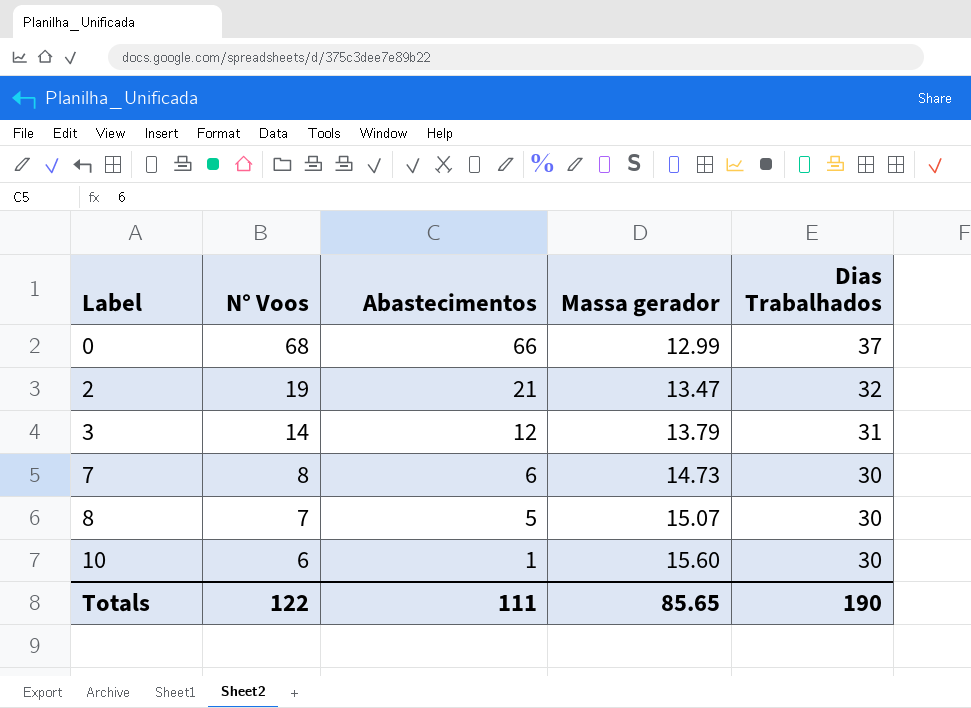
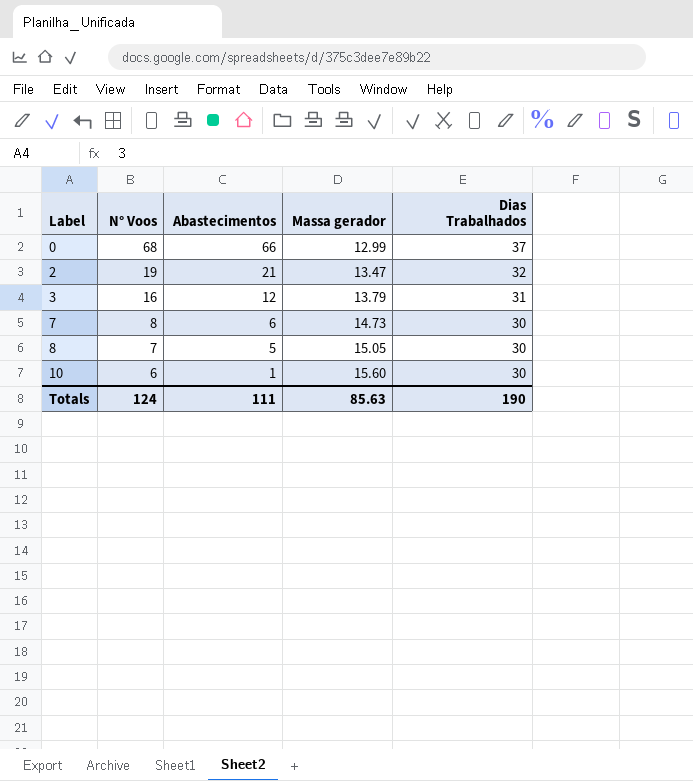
3 | N° Voos: 14 -> 16
8 | Massa gerador: 15.07 -> 15.05
Totals | N° Voos: 122 -> 124
Totals | Massa gerador: 85.65 -> 85.63

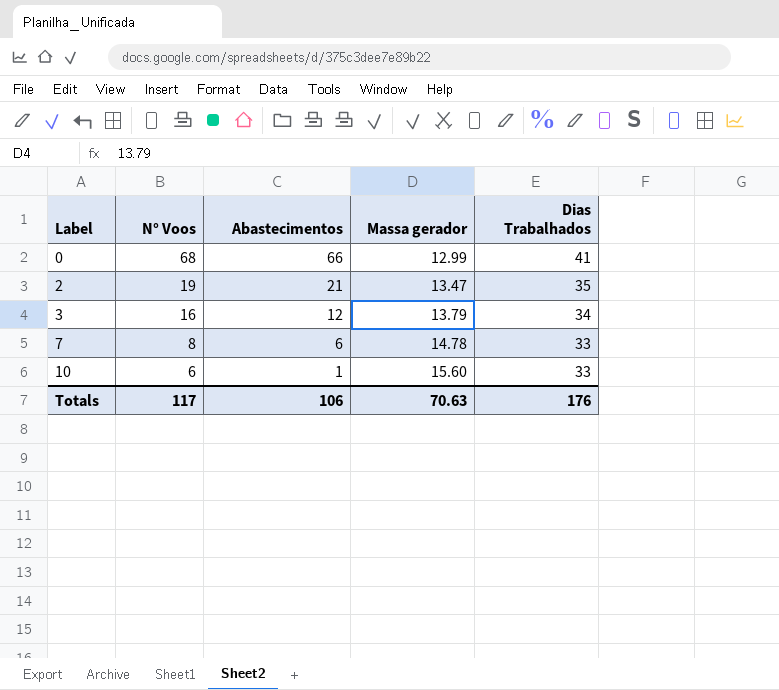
row 8: 7 | 5 | 15.05 | 30 -> none
0 | Dias Trabalhados: 37 -> 41
2 | Dias Trabalhados: 32 -> 35
3 | Dias Trabalhados: 31 -> 34
7 | Massa gerador: 14.73 -> 14.78
7 | Dias Trabalhados: 30 -> 33
10 | Dias Trabalhados: 30 -> 33
Totals | N° Voos: 124 -> 117
Totals | Abastecimentos: 111 -> 106
Totals | Massa gerador: 85.63 -> 70.63
Totals | Dias Trabalhados: 190 -> 176

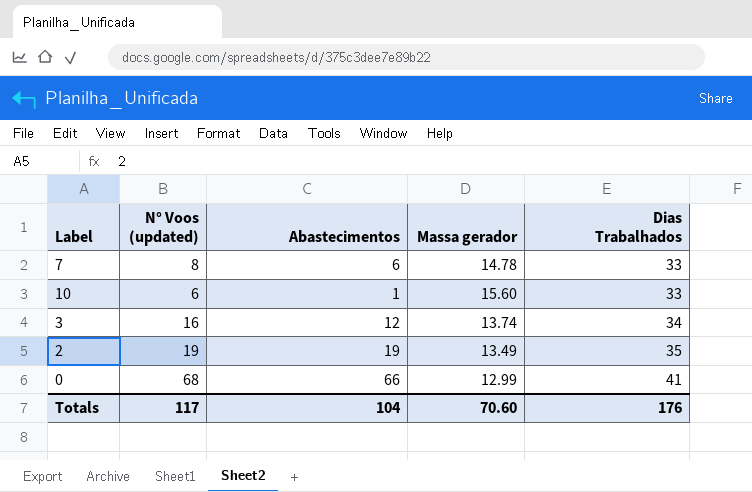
row order: Label ascending -> Dias Trabalhados ascending
column name: N° Voos -> N° Voos (updated)
3 | Massa gerador: 13.79 -> 13.74
2 | Abastecimentos: 21 -> 19
2 | Massa gerador: 13.47 -> 13.49
Totals | Abastecimentos: 106 -> 104
Totals | Massa gerador: 70.63 -> 70.60

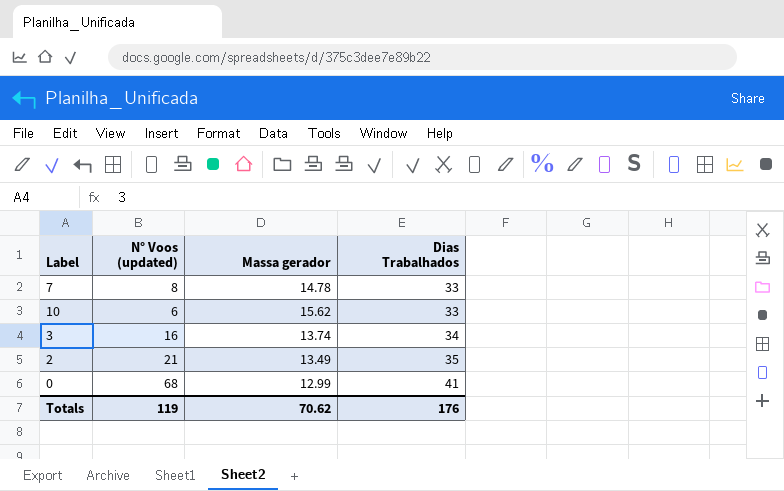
column Abastecimentos | position: 3 -> none
10 | Massa gerador: 15.60 -> 15.62
2 | N° Voos (updated): 19 -> 21
Totals | N° Voos (updated): 117 -> 119
Totals | Massa gerador: 70.60 -> 70.62

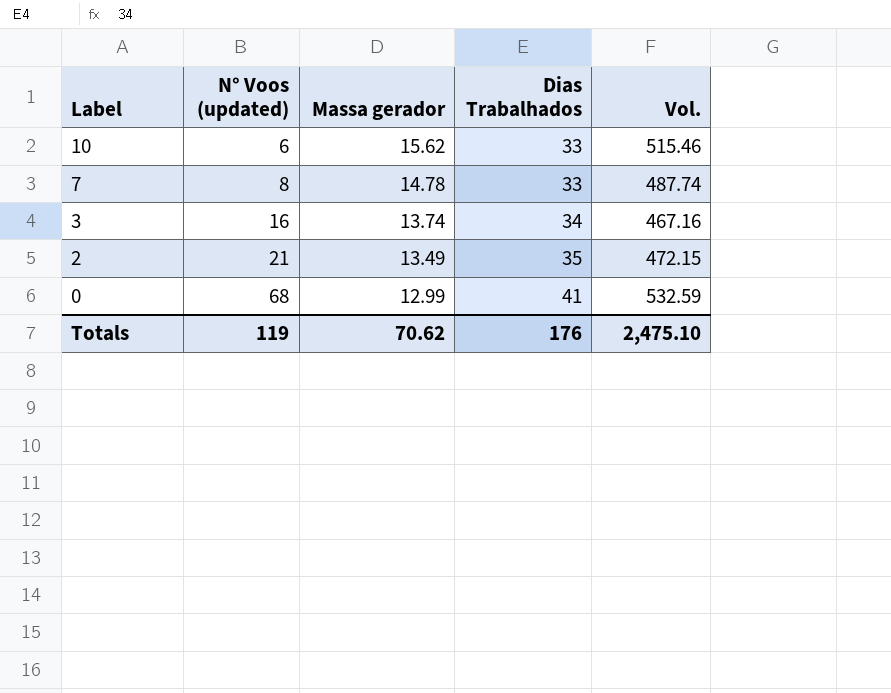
row order: Dias Trabalhados ascending -> Label descending
column Vol. | formula: none -> [Massa gerador] * [Dias Trabalhados]

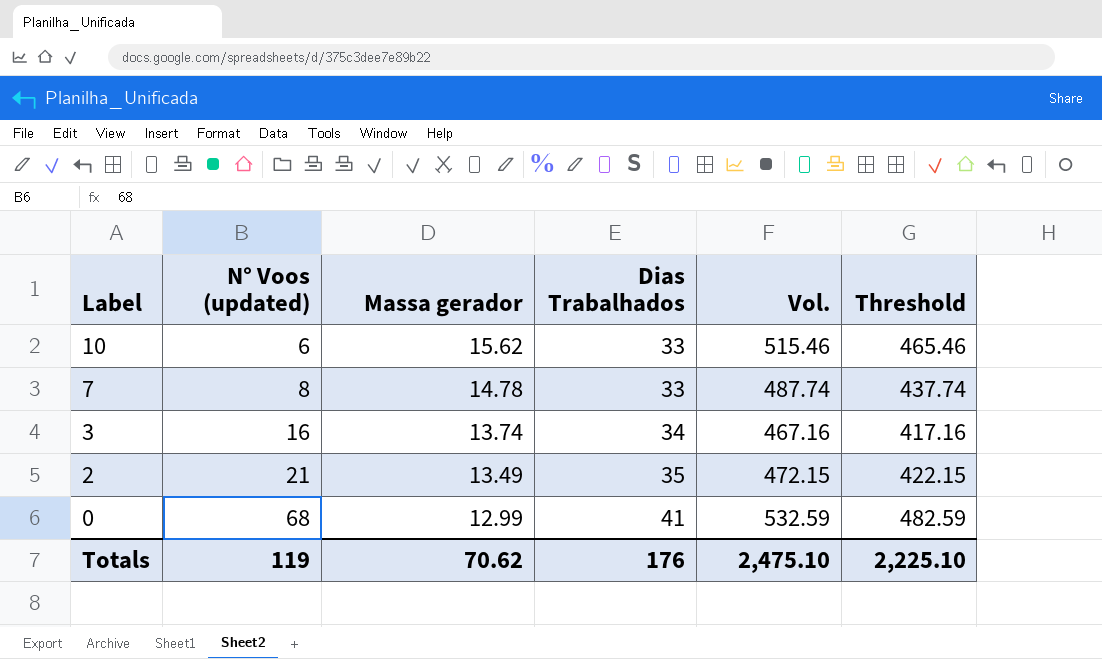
column Threshold | formula: none -> [Vol.] - 50

